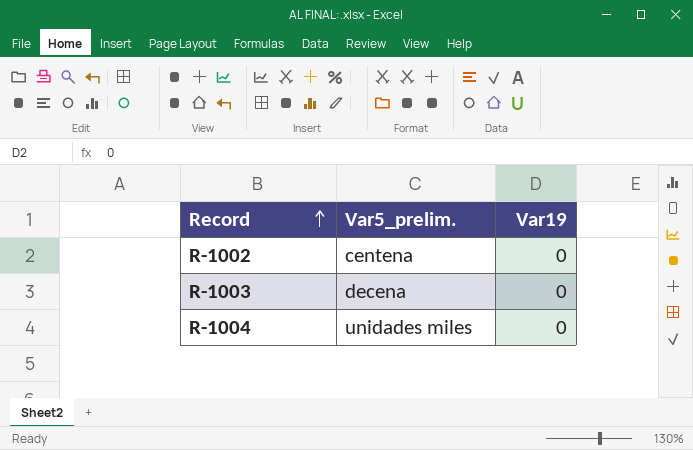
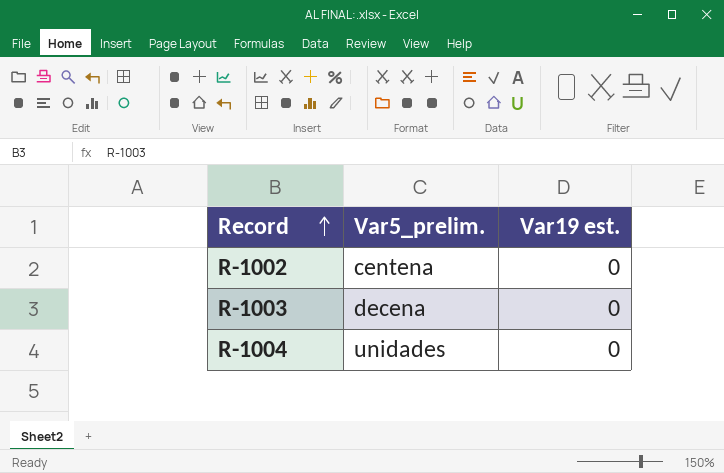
column name: Var19 -> Var19 est.
R-1004 | Var5_prelim.: unidades miles -> unidades

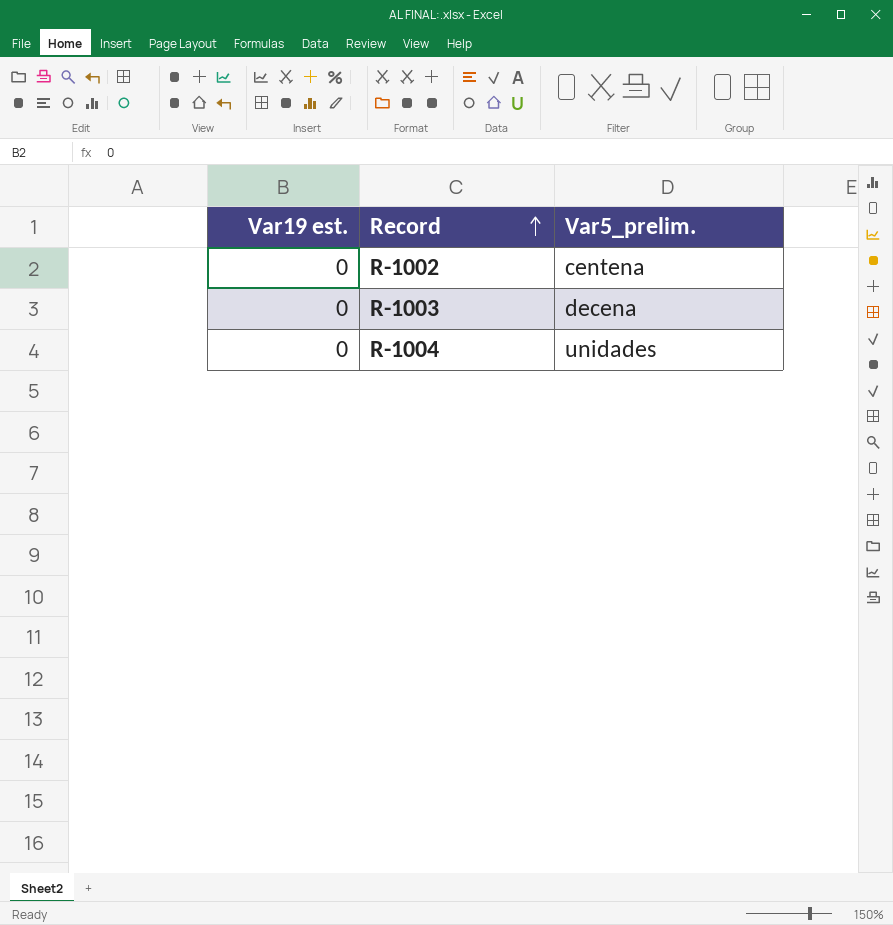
column Var19 est. | position: 3 -> 1

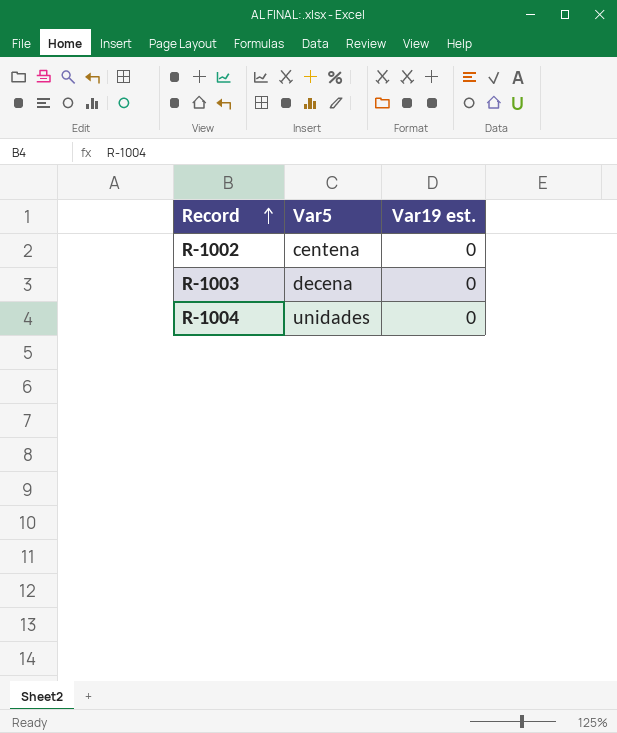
column name: Var5_prelim. -> Var5
column Var19 est. | position: 1 -> 3

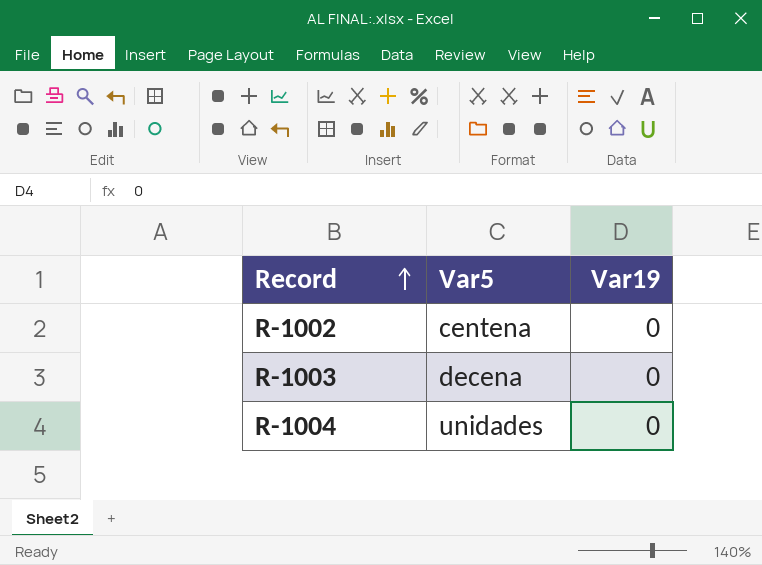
column name: Var19 est. -> Var19

